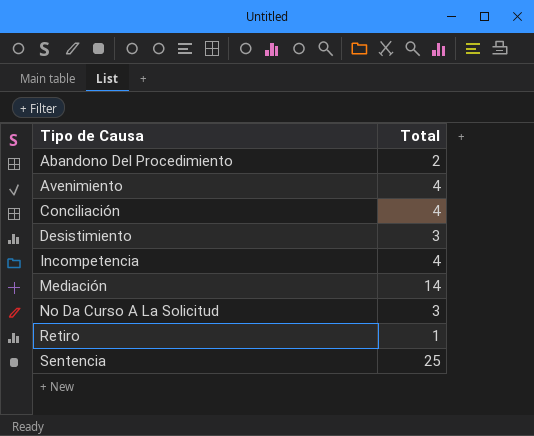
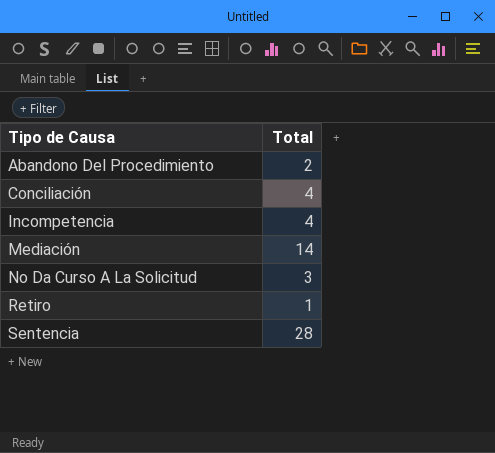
row Avenimiento: 4 -> none
row Desistimiento: 3 -> none
Sentencia | Total: 25 -> 28

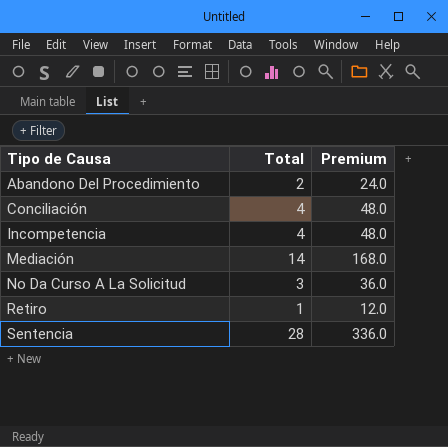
column Premium | formula: none -> [Total] * 12

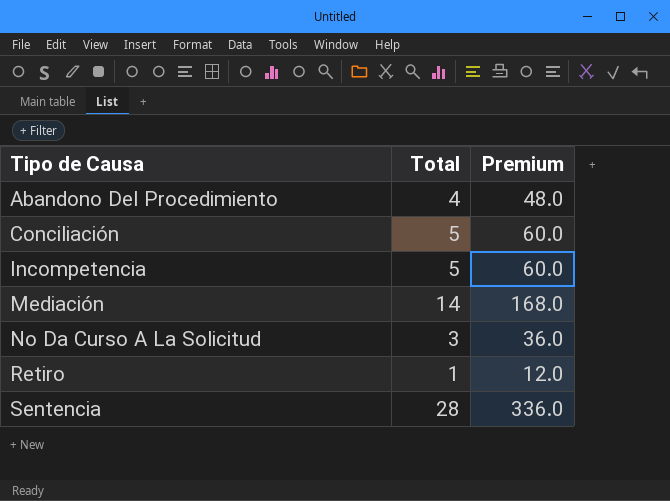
Abandono Del Procedimiento | Total: 2 -> 4
Abandono Del Procedimiento | Premium: 24.0 -> 48.0
Conciliación | Total: 4 -> 5
Conciliación | Premium: 48.0 -> 60.0
Incompetencia | Total: 4 -> 5
Incompetencia | Premium: 48.0 -> 60.0

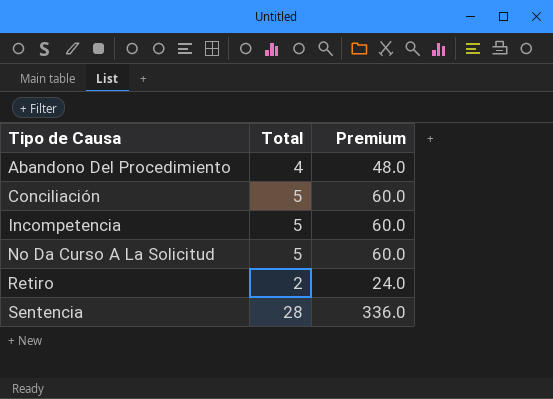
row Mediación: 14 | 168.0 -> none
No Da Curso A La Solicitud | Total: 3 -> 5
No Da Curso A La Solicitud | Premium: 36.0 -> 60.0
Retiro | Total: 1 -> 2
Retiro | Premium: 12.0 -> 24.0

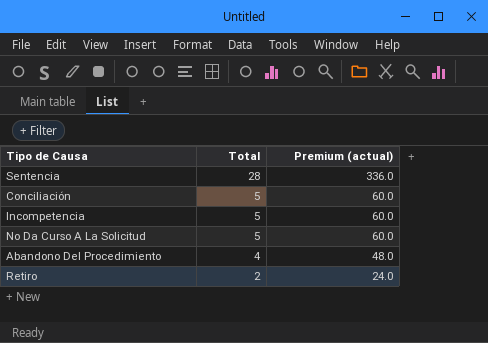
row order: Tipo de Causa ascending -> Total descending
column name: Premium -> Premium (actual)

